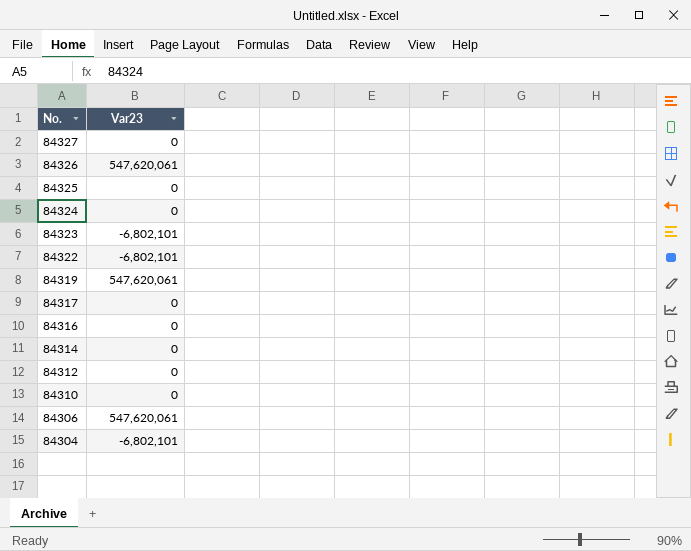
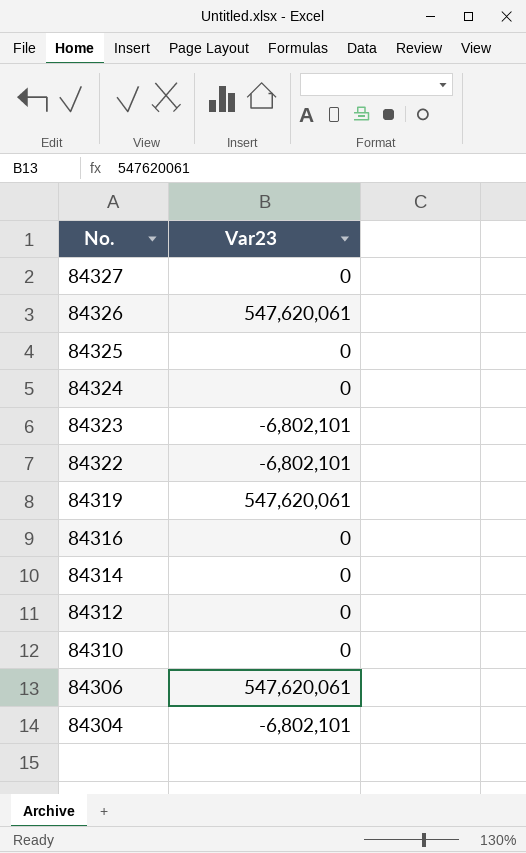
row 84317: 0 -> none

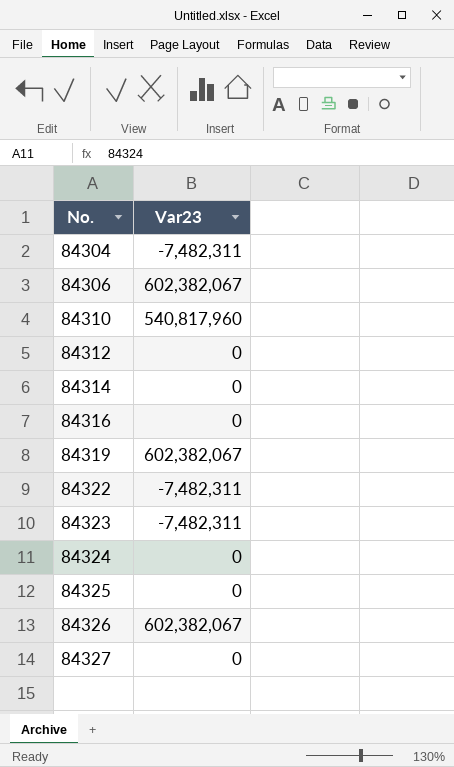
row order: No. descending -> No. ascending
84304 | Var23: -6,802,101 -> -7,482,311
84306 | Var23: 547,620,061 -> 602,382,067
84310 | Var23: 0 -> 540,817,960
84319 | Var23: 547,620,061 -> 602,382,067
84322 | Var23: -6,802,101 -> -7,482,311
84323 | Var23: -6,802,101 -> -7,482,311
84326 | Var23: 547,620,061 -> 602,382,067

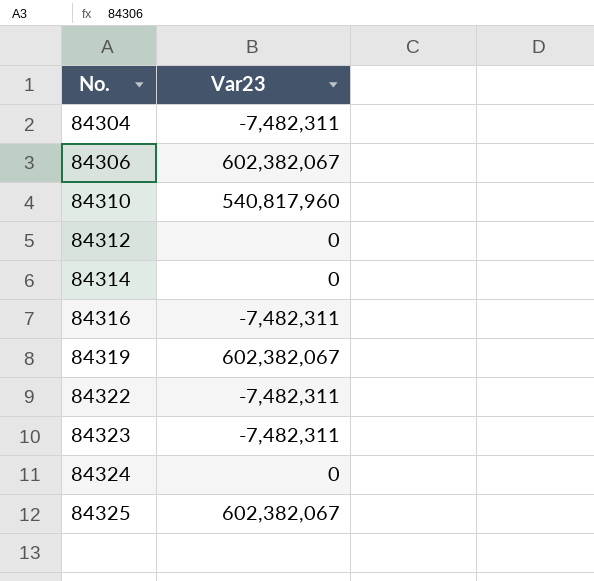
row 84326: 602,382,067 -> none
row 84327: 0 -> none
84316 | Var23: 0 -> -7,482,311
84325 | Var23: 0 -> 602,382,067

